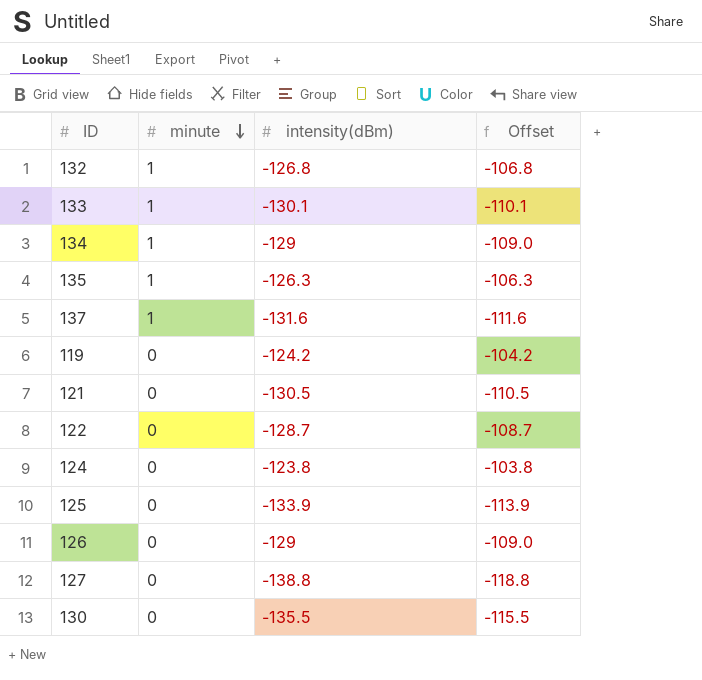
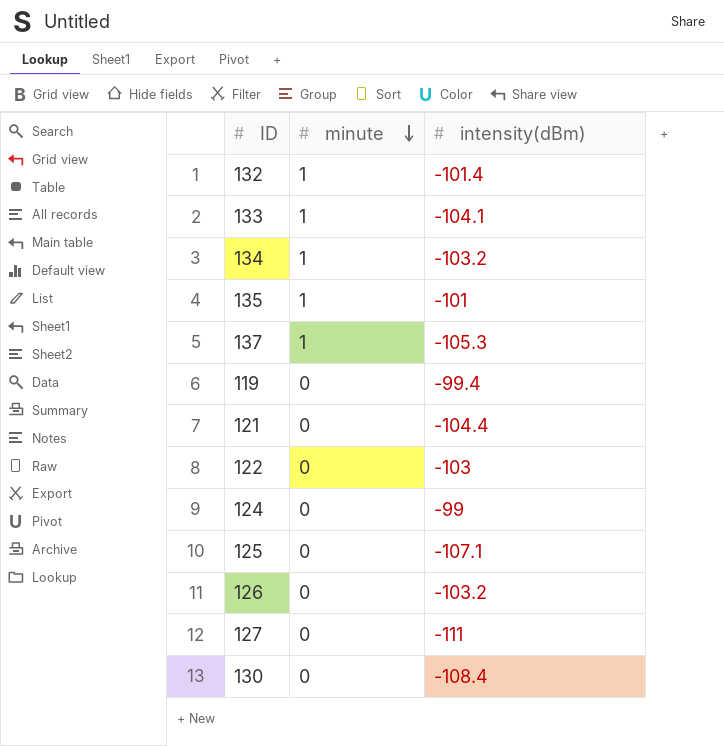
column Offset | formula: [intensity(dBm)] + 20 -> none
132 | intensity(dBm): -126.8 -> -101.4
133 | intensity(dBm): -130.1 -> -104.1
134 | intensity(dBm): -129 -> -103.2
135 | intensity(dBm): -126.3 -> -101
137 | intensity(dBm): -131.6 -> -105.3
119 | intensity(dBm): -124.2 -> -99.4
121 | intensity(dBm): -130.5 -> -104.4
122 | intensity(dBm): -128.7 -> -103
124 | intensity(dBm): -123.8 -> -99
125 | intensity(dBm): -133.9 -> -107.1
126 | intensity(dBm): -129 -> -103.2
127 | intensity(dBm): -138.8 -> -111
130 | intensity(dBm): -135.5 -> -108.4

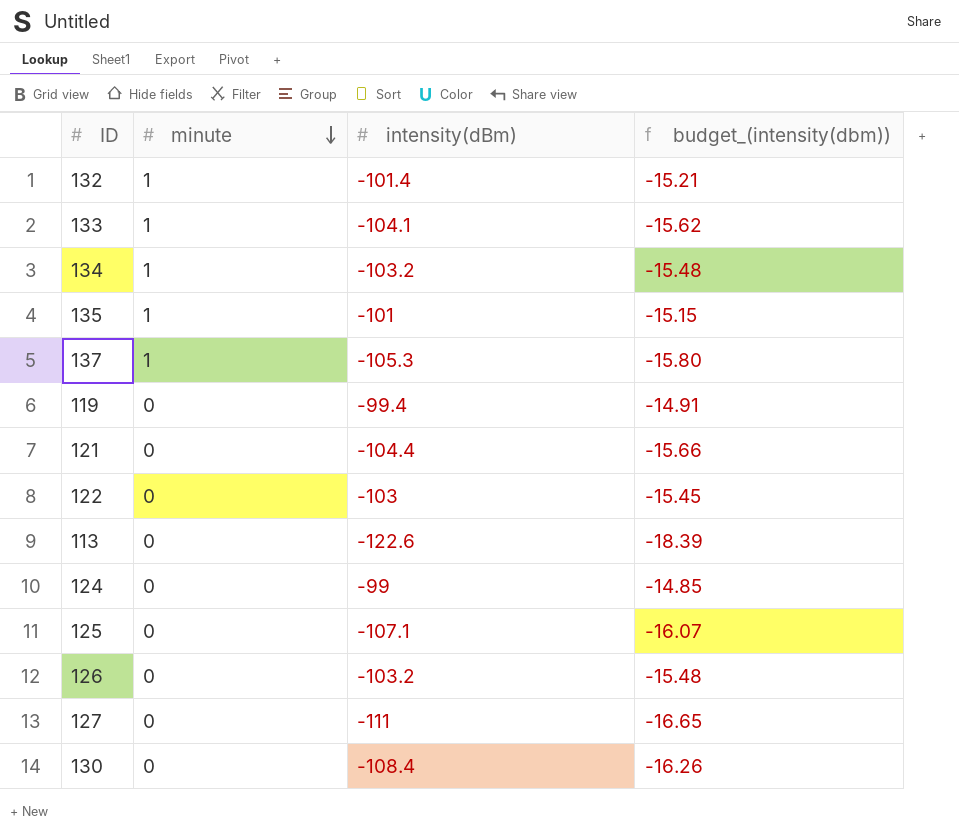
column budget_(intensity(dbm)) | formula: none -> [intensity(dBm)] * 0.15
row 113: none -> 0 | -122.6 | -18.39

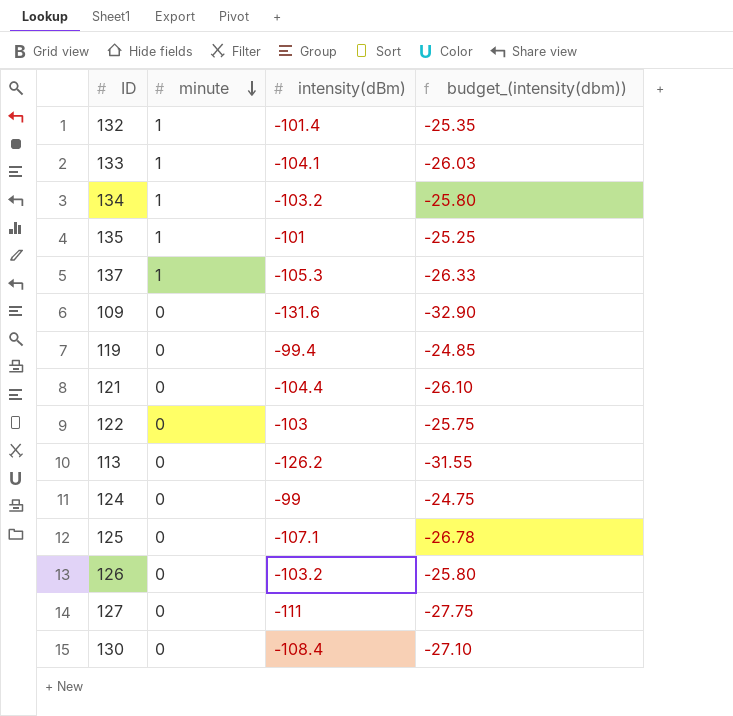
column budget_(intensity(dbm)) | formula: [intensity(dBm)] * 0.15 -> [intensity(dBm)] * 0.25
row 109: none -> 0 | -131.6 | -32.90
113 | intensity(dBm): -122.6 -> -126.2

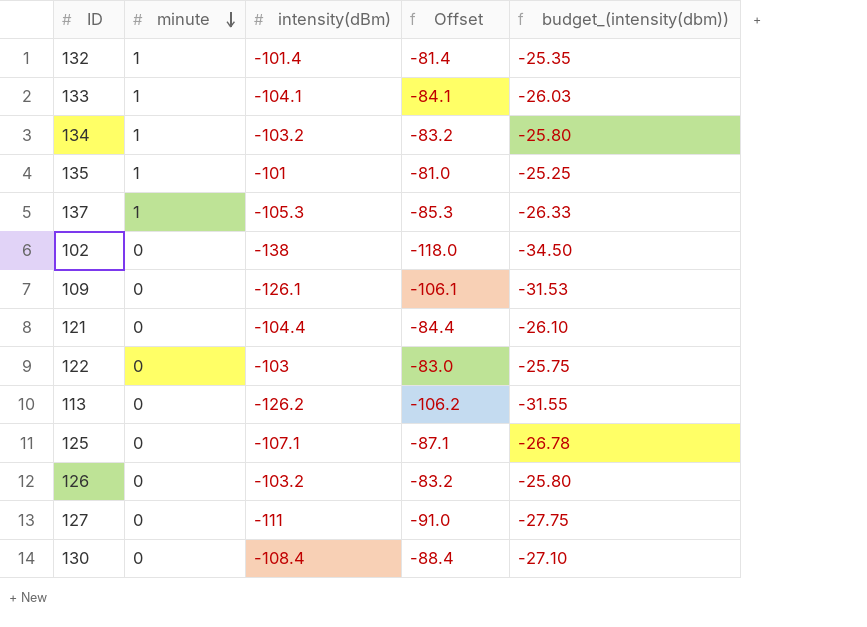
column Offset | formula: none -> [intensity(dBm)] + 20
row 119: 0 | -99.4 | -24.85 -> none
row 124: 0 | -99 | -24.75 -> none
row 102: none -> 0 | -138 | -118.0 | -34.50
109 | intensity(dBm): -131.6 -> -126.1
109 | budget_(intensity(dbm)): -32.90 -> -31.53

